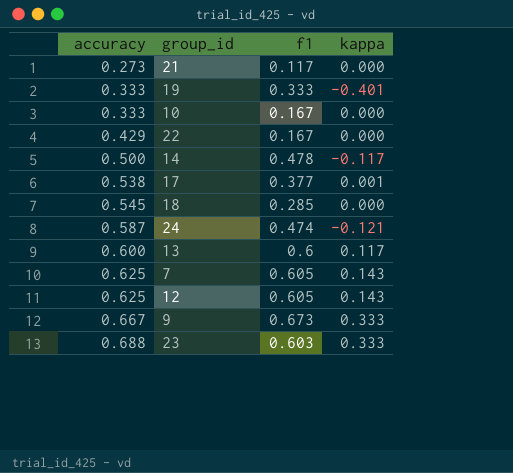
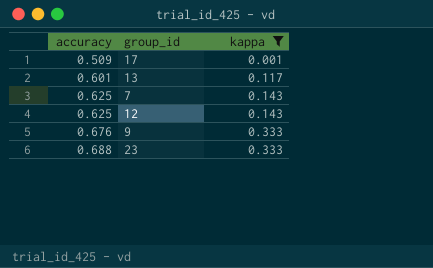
filter: none -> kappa >= 0.001
column f1 | position: 3 -> none
17 | accuracy: 0.538 -> 0.509
13 | accuracy: 0.600 -> 0.601
9 | accuracy: 0.667 -> 0.676

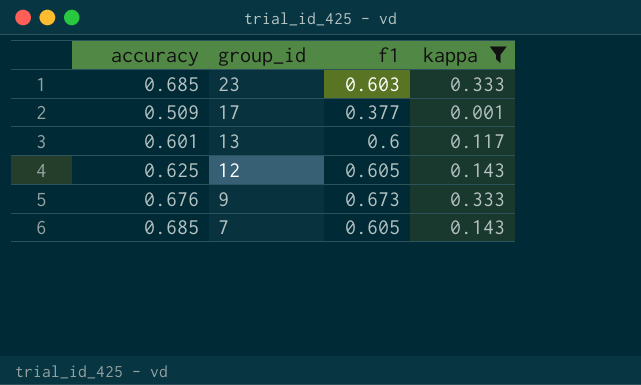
row order: accuracy ascending -> group_id descending
column f1 | position: none -> 3
23 | accuracy: 0.688 -> 0.685
7 | accuracy: 0.625 -> 0.685

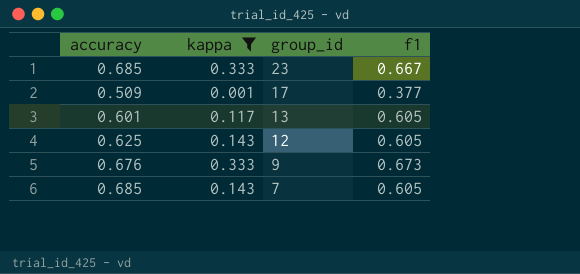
column kappa | position: 4 -> 2
23 | f1: 0.603 -> 0.667
13 | f1: 0.6 -> 0.605

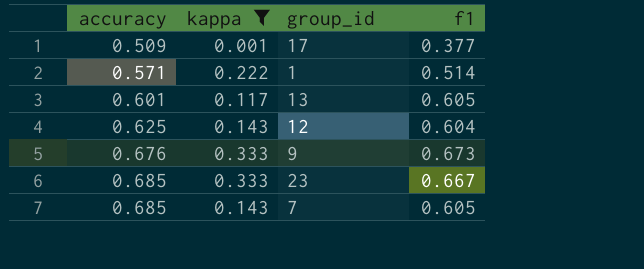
row order: group_id descending -> accuracy ascending
row 1: none -> 0.571 | 0.222 | 0.514
12 | f1: 0.605 -> 0.604

